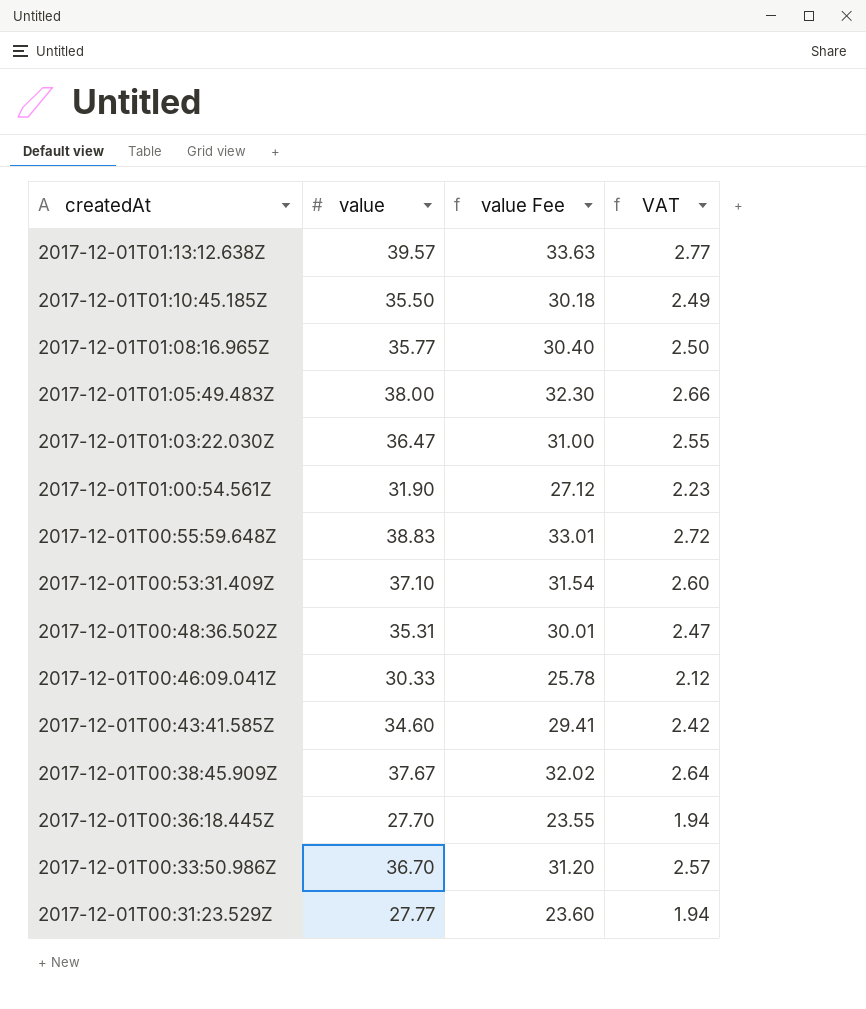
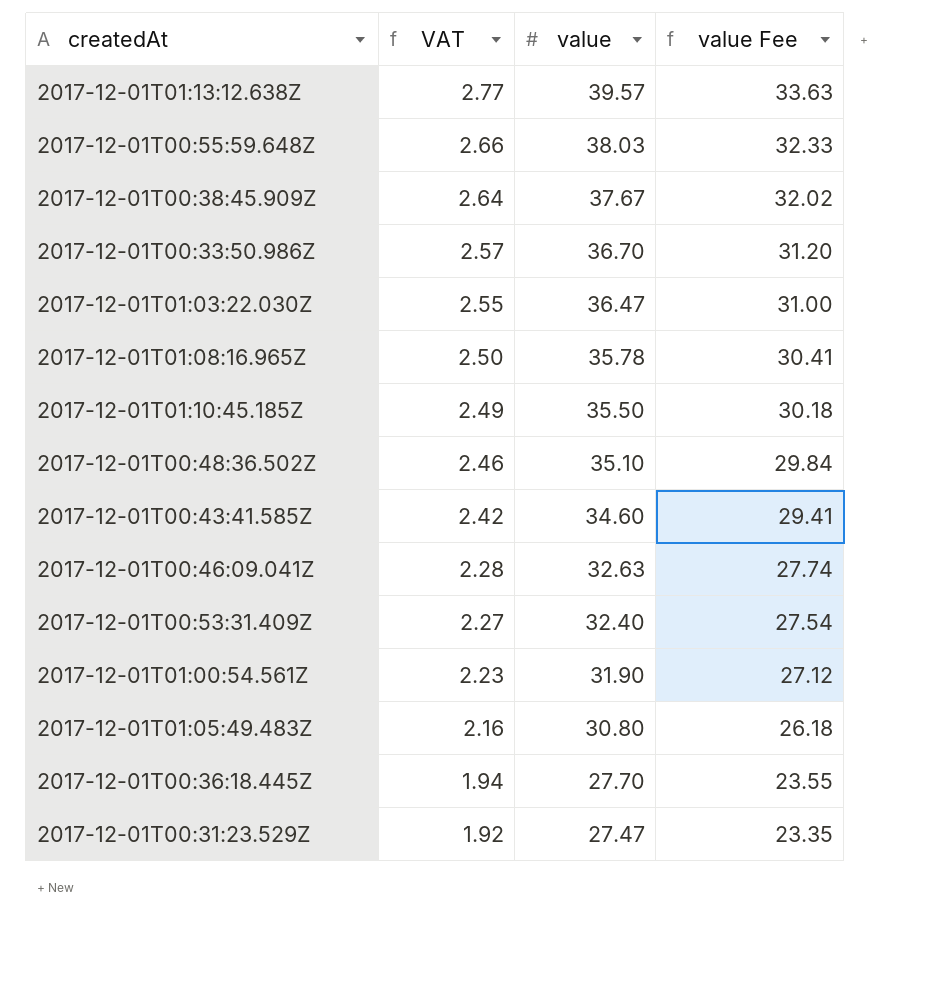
row order: createdAt descending -> VAT descending
column VAT | position: 4 -> 2
2017-12-01T00:55:59.648Z | VAT: 2.72 -> 2.66
2017-12-01T00:55:59.648Z | value: 38.83 -> 38.03
2017-12-01T00:55:59.648Z | value Fee: 33.01 -> 32.33
2017-12-01T01:08:16.965Z | value: 35.77 -> 35.78
2017-12-01T01:08:16.965Z | value Fee: 30.40 -> 30.41
2017-12-01T00:48:36.502Z | VAT: 2.47 -> 2.46
2017-12-01T00:48:36.502Z | value: 35.31 -> 35.10
2017-12-01T00:48:36.502Z | value Fee: 30.01 -> 29.84
2017-12-01T00:46:09.041Z | VAT: 2.12 -> 2.28
2017-12-01T00:46:09.041Z | value: 30.33 -> 32.63
2017-12-01T00:46:09.041Z | value Fee: 25.78 -> 27.74
2017-12-01T00:53:31.409Z | VAT: 2.60 -> 2.27
2017-12-01T00:53:31.409Z | value: 37.10 -> 32.40
2017-12-01T00:53:31.409Z | value Fee: 31.54 -> 27.54
2017-12-01T01:05:49.483Z | VAT: 2.66 -> 2.16
2017-12-01T01:05:49.483Z | value: 38.00 -> 30.80
2017-12-01T01:05:49.483Z | value Fee: 32.30 -> 26.18
2017-12-01T00:31:23.529Z | VAT: 1.94 -> 1.92
2017-12-01T00:31:23.529Z | value: 27.77 -> 27.47
2017-12-01T00:31:23.529Z | value Fee: 23.60 -> 23.35

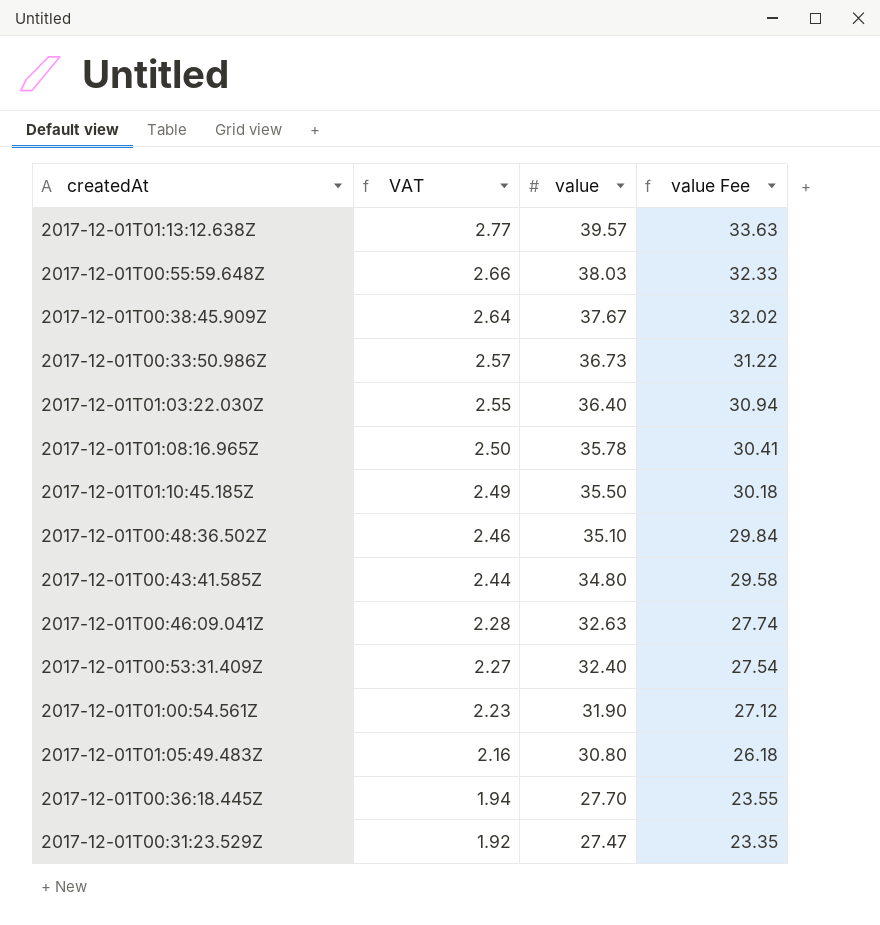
2017-12-01T00:33:50.986Z | value: 36.70 -> 36.73
2017-12-01T00:33:50.986Z | value Fee: 31.20 -> 31.22
2017-12-01T01:03:22.030Z | value: 36.47 -> 36.40
2017-12-01T01:03:22.030Z | value Fee: 31.00 -> 30.94
2017-12-01T00:43:41.585Z | VAT: 2.42 -> 2.44
2017-12-01T00:43:41.585Z | value: 34.60 -> 34.80
2017-12-01T00:43:41.585Z | value Fee: 29.41 -> 29.58

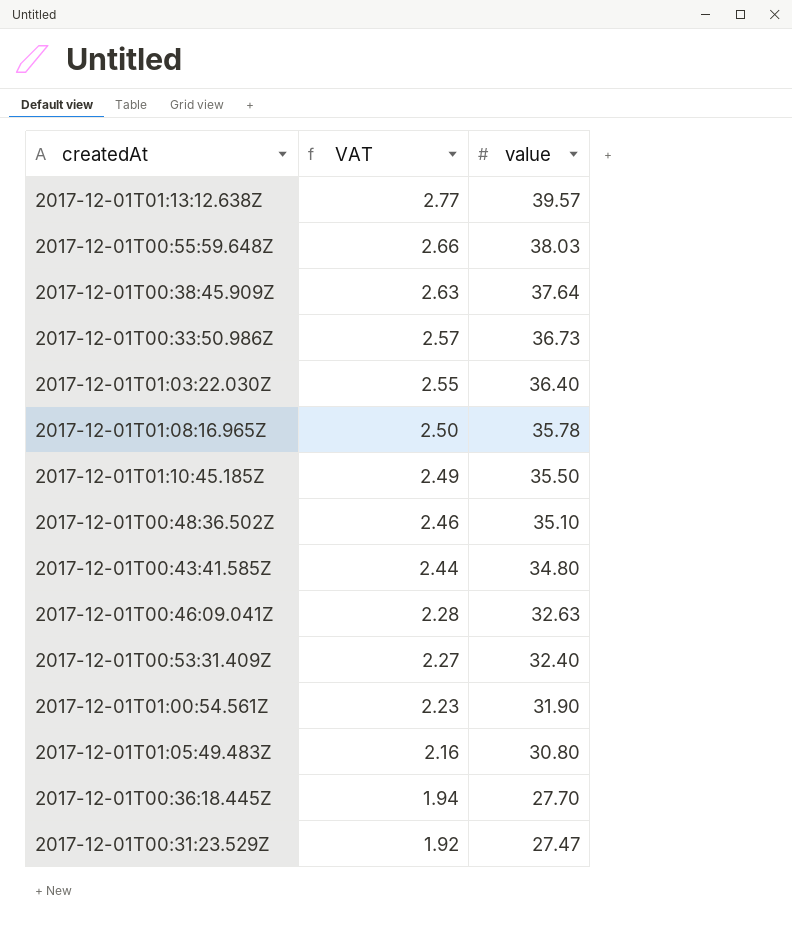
column value Fee | formula: [value] * 0.85 -> none
2017-12-01T00:38:45.909Z | VAT: 2.64 -> 2.63
2017-12-01T00:38:45.909Z | value: 37.67 -> 37.64

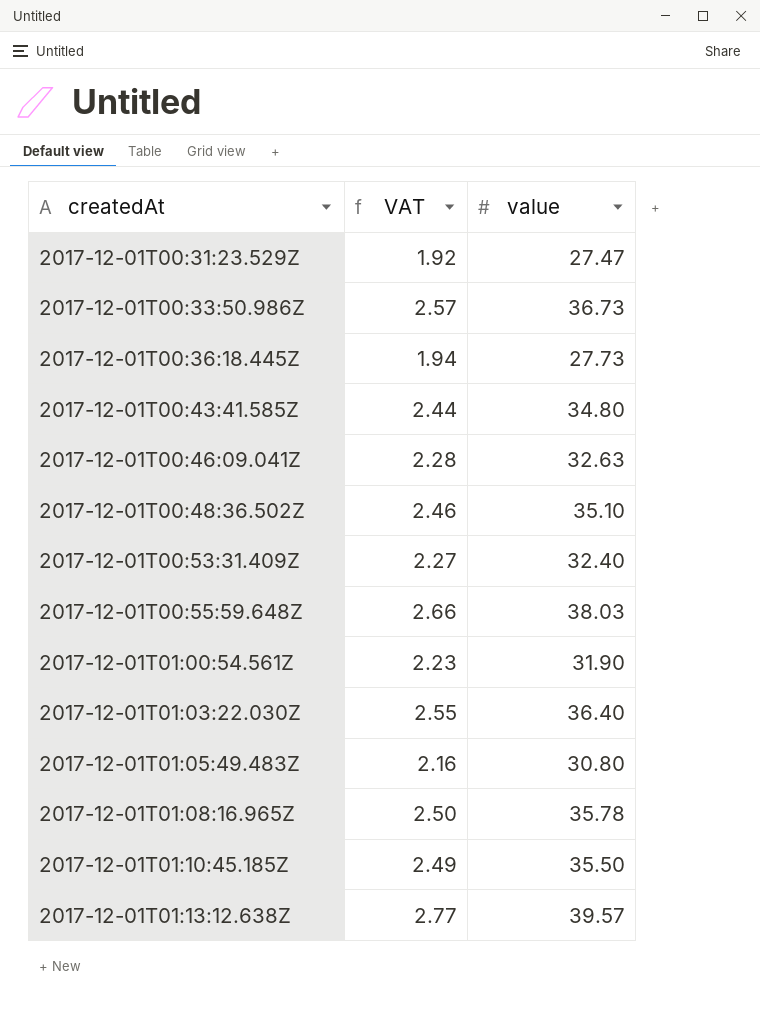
row order: VAT descending -> createdAt ascending
row 2017-12-01T00:38:45.909Z: 2.63 | 37.64 -> none
2017-12-01T00:36:18.445Z | value: 27.70 -> 27.73

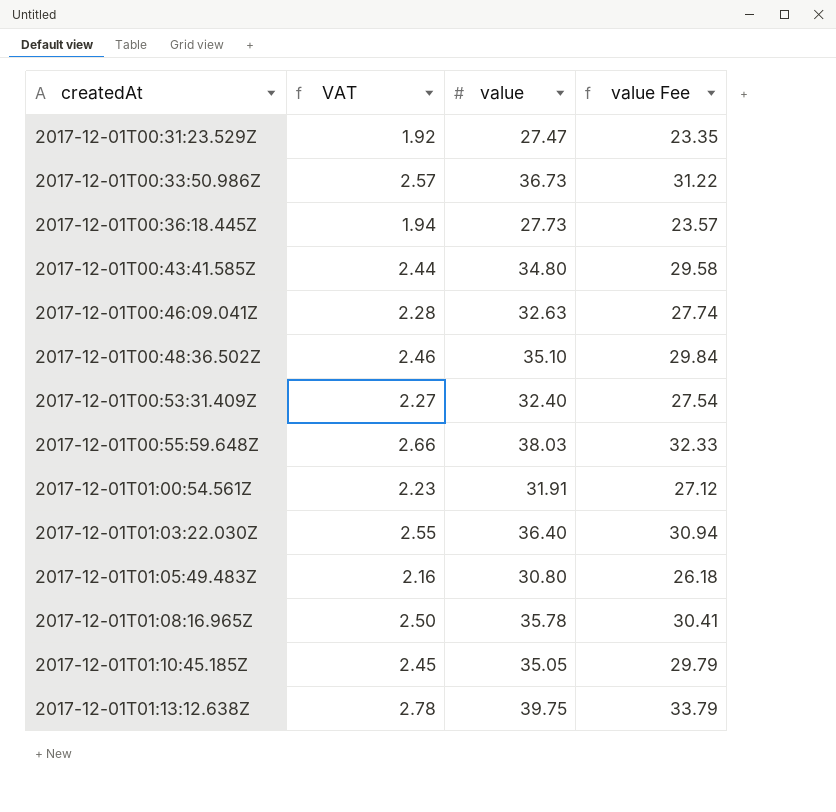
column value Fee | formula: none -> [value] * 0.85
2017-12-01T01:00:54.561Z | value: 31.90 -> 31.91
2017-12-01T01:10:45.185Z | VAT: 2.49 -> 2.45
2017-12-01T01:10:45.185Z | value: 35.50 -> 35.05
2017-12-01T01:13:12.638Z | VAT: 2.77 -> 2.78
2017-12-01T01:13:12.638Z | value: 39.57 -> 39.75

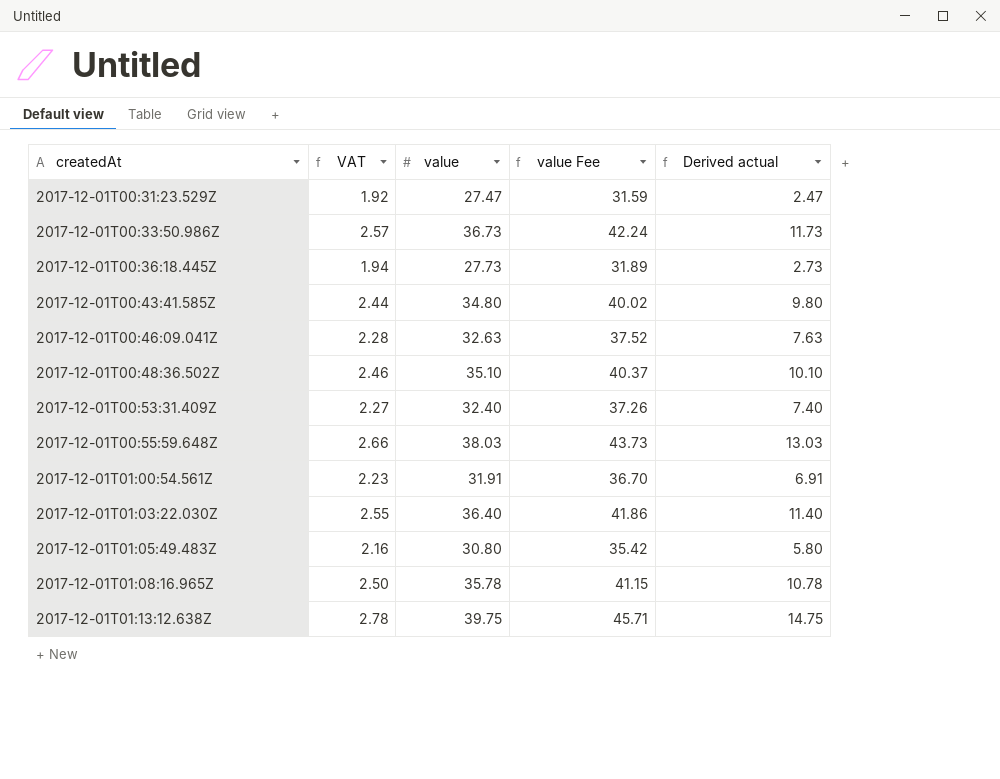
column value Fee | formula: [value] * 0.85 -> [value] * 1.15
column Derived actual | formula: none -> [value] - 25
row 2017-12-01T01:10:45.185Z: 2.45 | 35.05 | 29.79 -> none

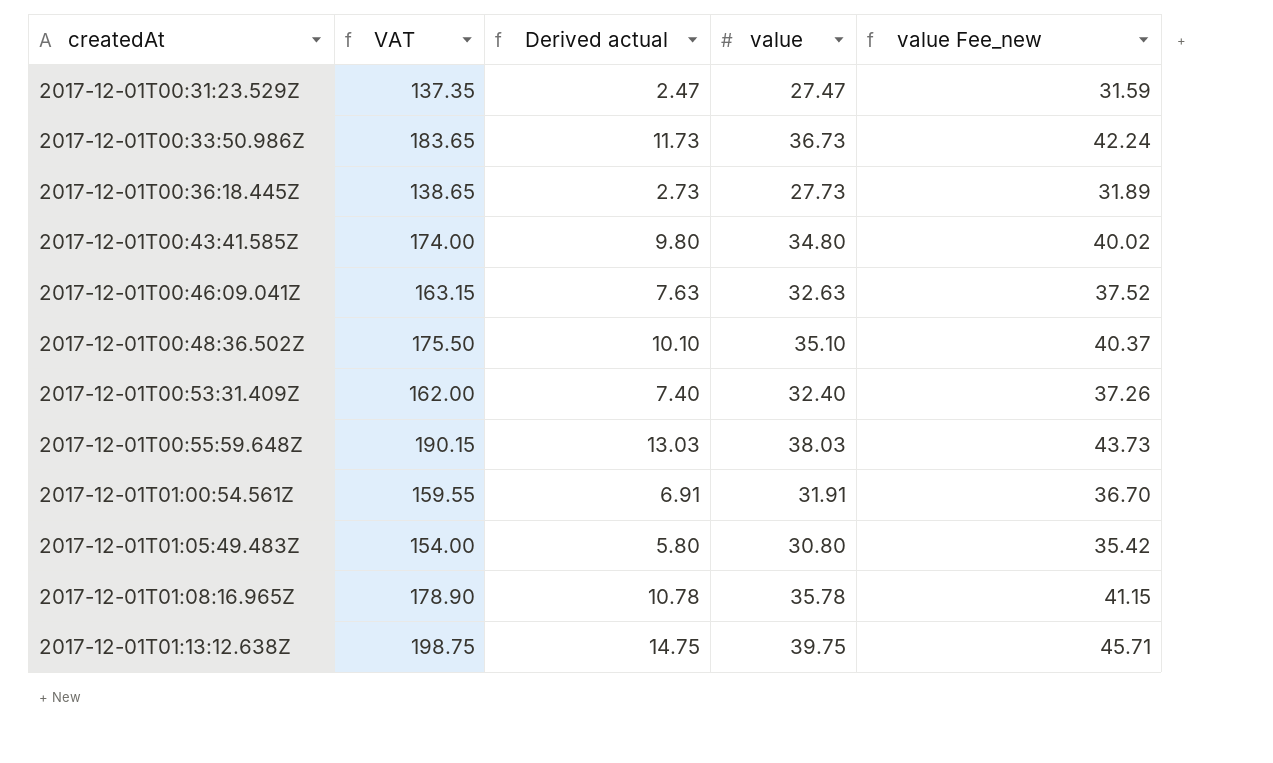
column VAT | formula: [value] * 0.07 -> [value] * 5
column Derived actual | position: 5 -> 3
column name: value Fee -> value Fee_new
row 2017-12-01T01:03:22.030Z: 2.55 | 36.40 | 41.86 | 11.40 -> none

